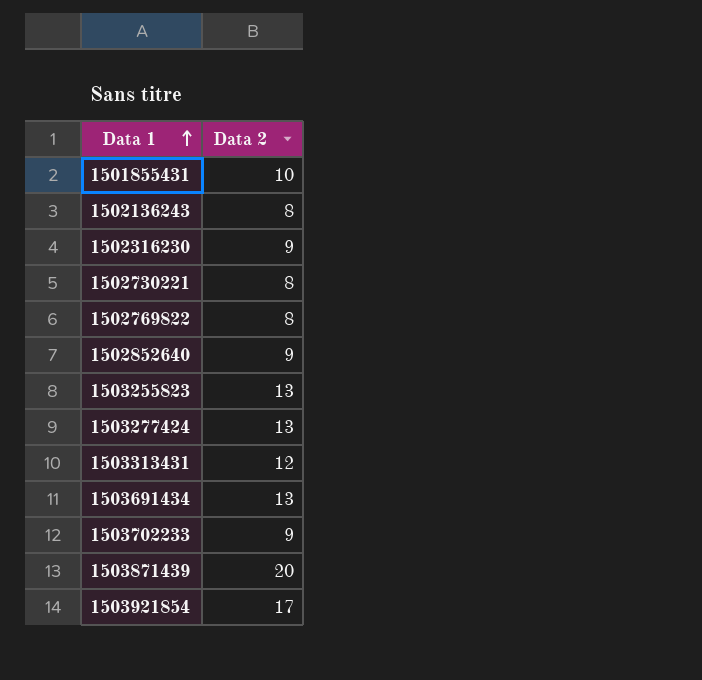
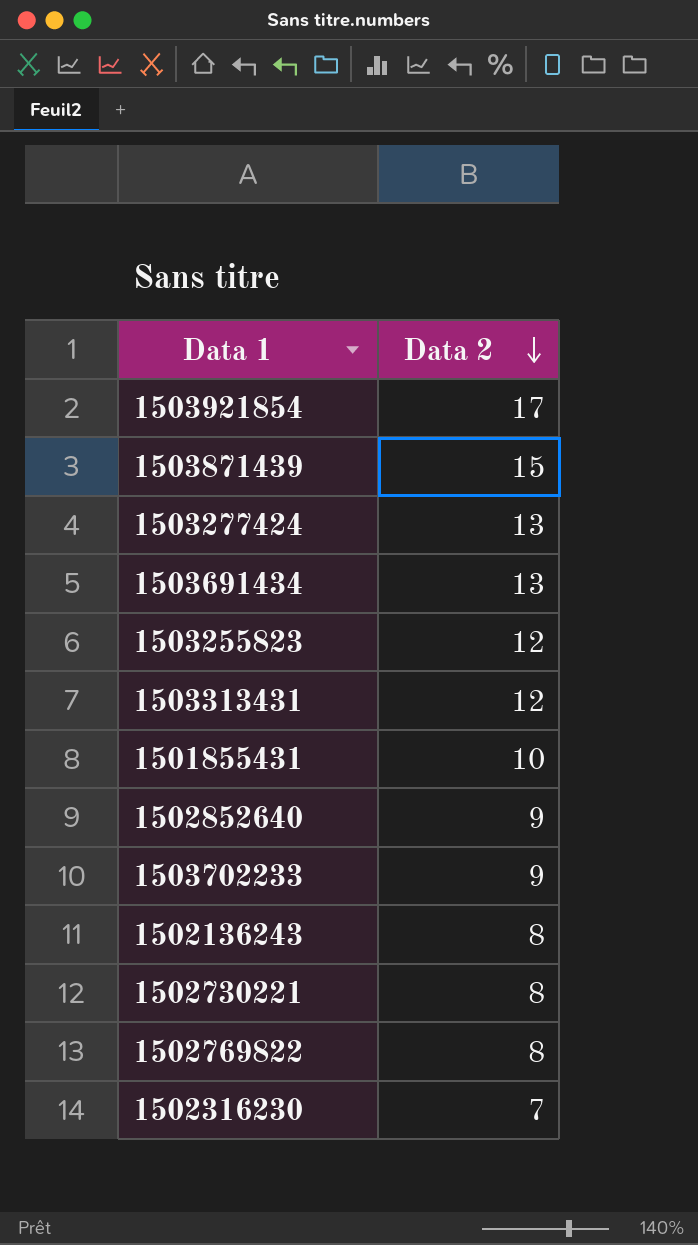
row order: Data 1 ascending -> Data 2 descending
1503871439 | Data 2: 20 -> 15
1503255823 | Data 2: 13 -> 12
1502316230 | Data 2: 9 -> 7

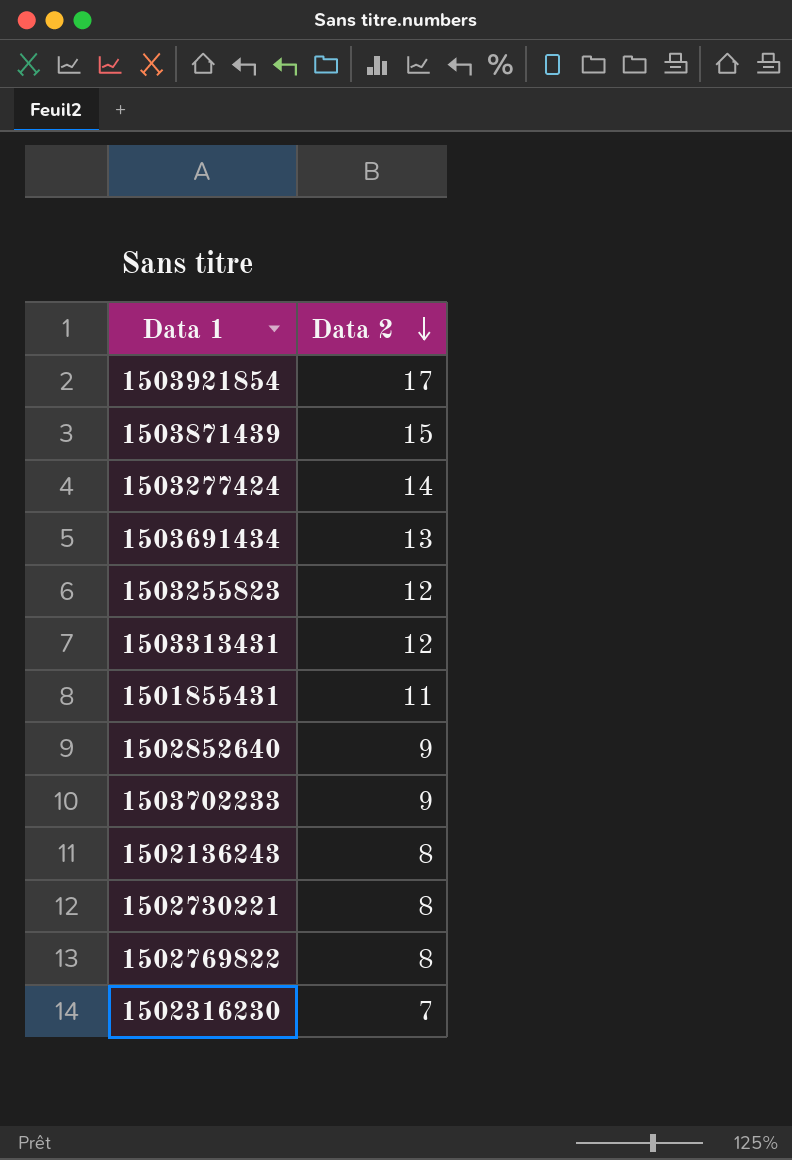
1503277424 | Data 2: 13 -> 14
1501855431 | Data 2: 10 -> 11

